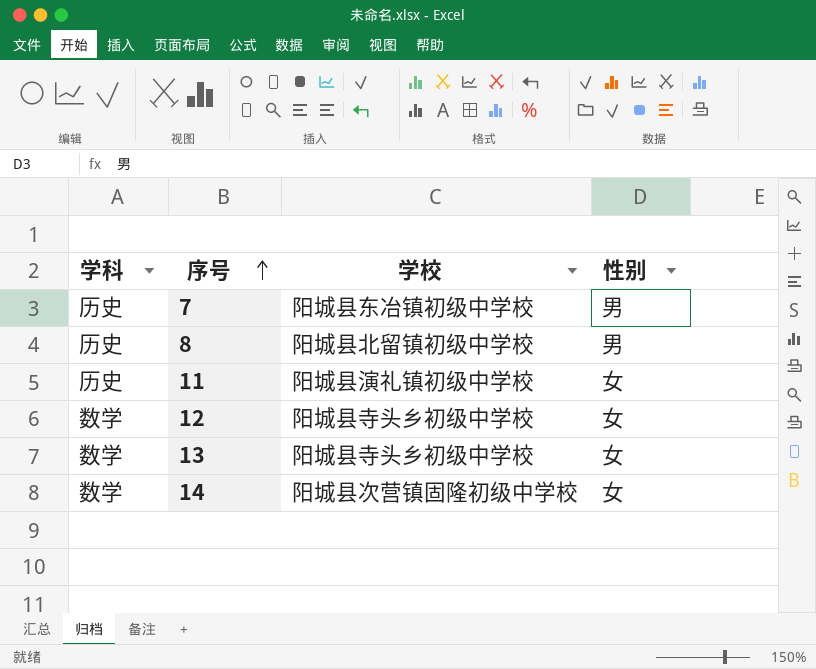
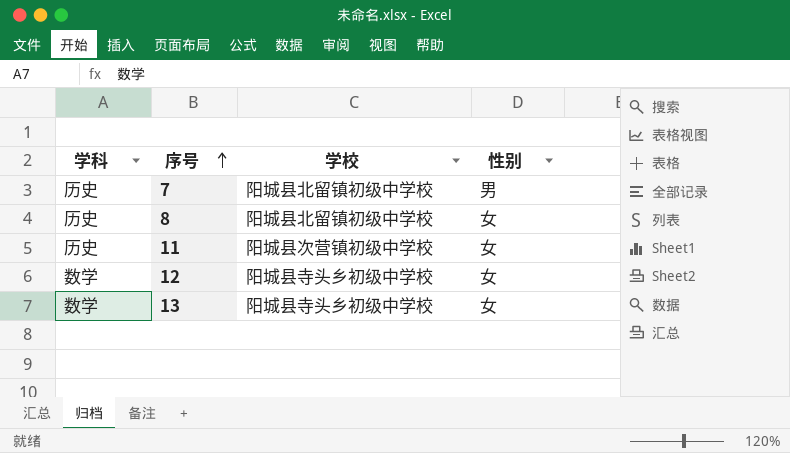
row 14: 数学 | 阳城县次营镇固隆初级中学校 | 女 -> none
7 | 学校: 阳城县东冶镇初级中学校 -> 阳城县北留镇初级中学校
8 | 性别: 男 -> 女
11 | 学校: 阳城县演礼镇初级中学校 -> 阳城县次营镇初级中学校

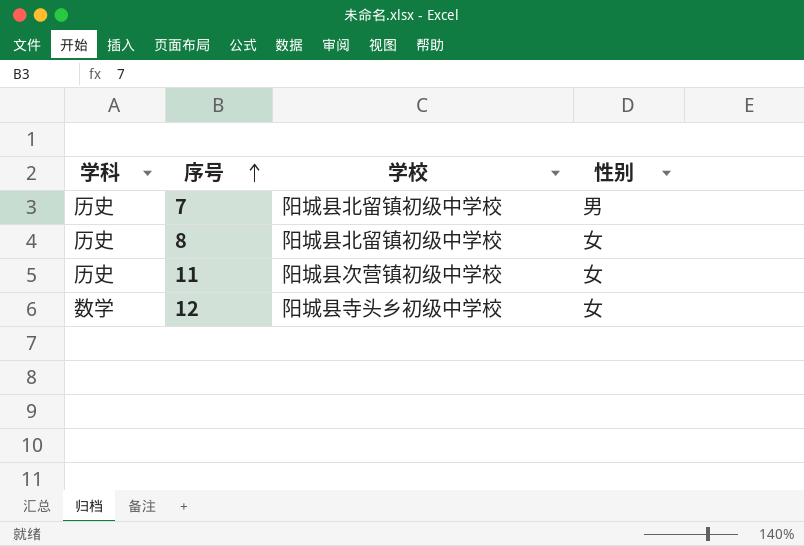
row 13: 数学 | 阳城县寺头乡初级中学校 | 女 -> none

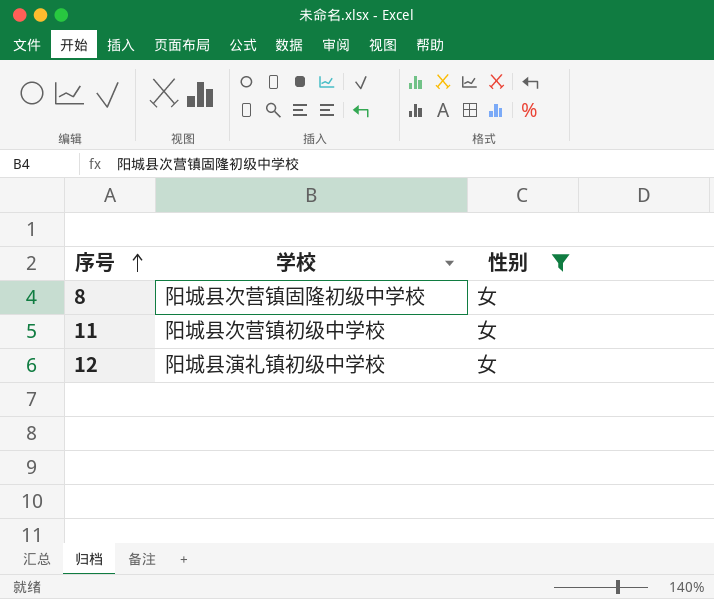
filter: none -> 性别 = 女
column 学科 | position: 1 -> none
8 | 学校: 阳城县北留镇初级中学校 -> 阳城县次营镇固隆初级中学校
12 | 学校: 阳城县寺头乡初级中学校 -> 阳城县演礼镇初级中学校

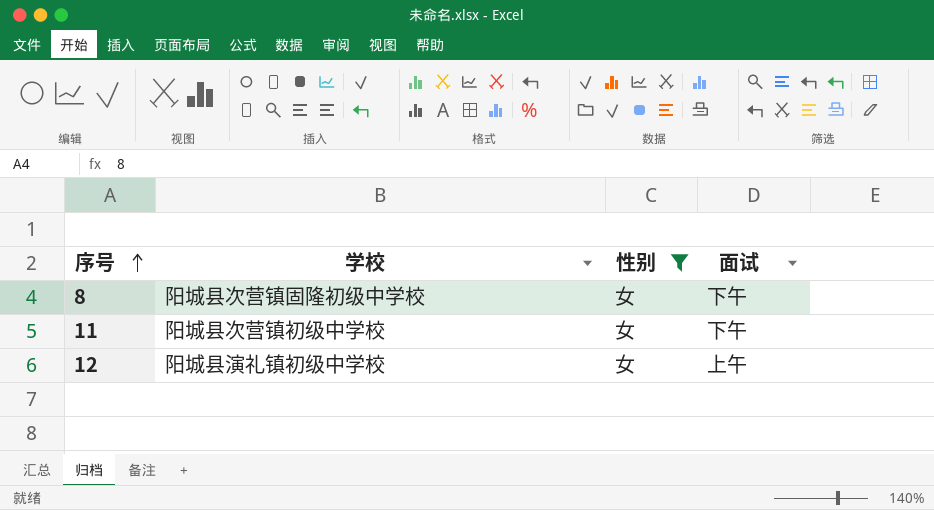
column 面试 | position: none -> 4

